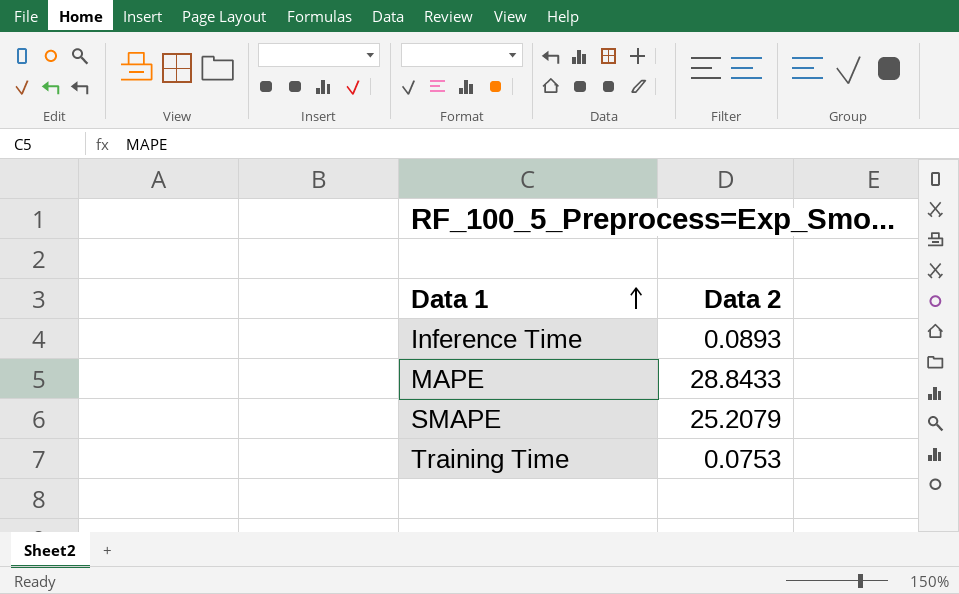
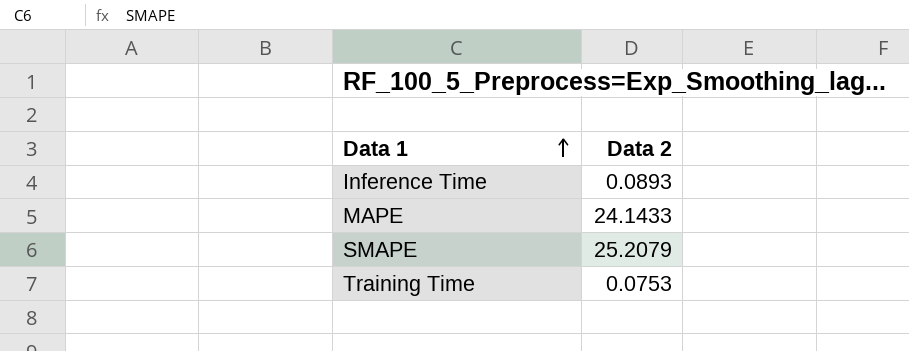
MAPE | Data 2: 28.8433 -> 24.1433

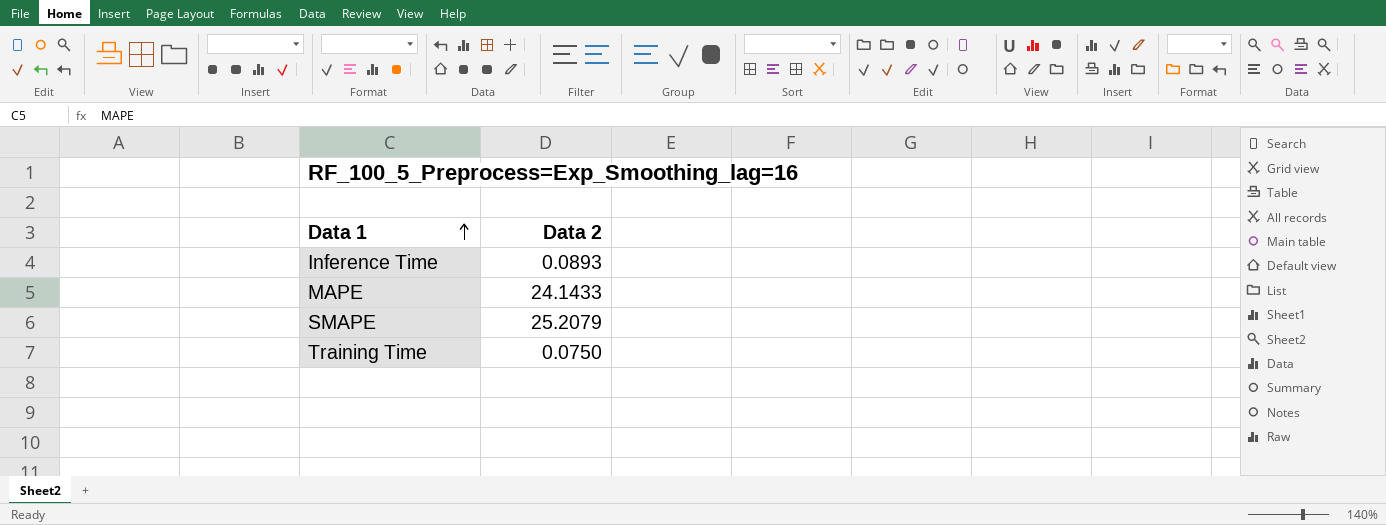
Training Time | Data 2: 0.0753 -> 0.0750

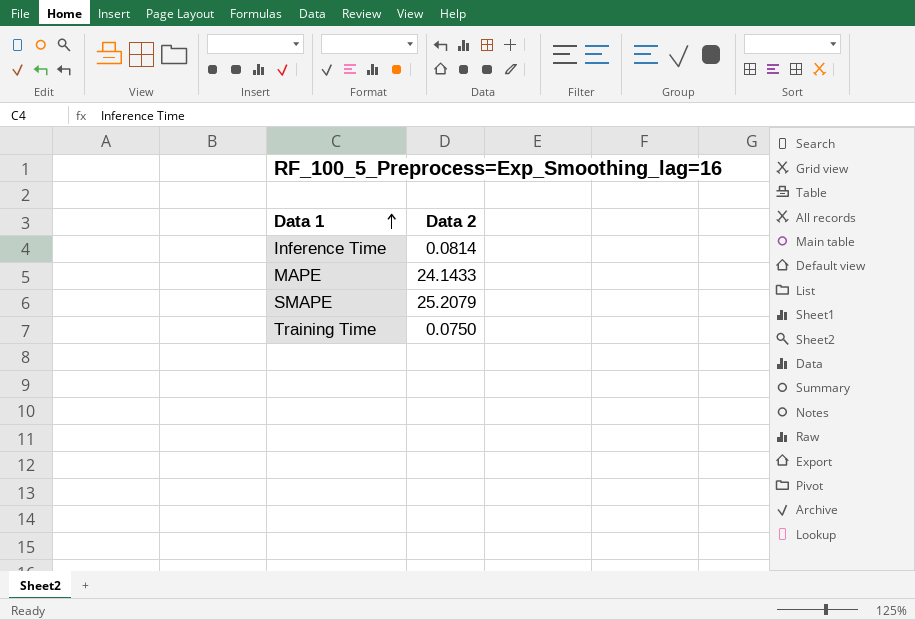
Inference Time | Data 2: 0.0893 -> 0.0814

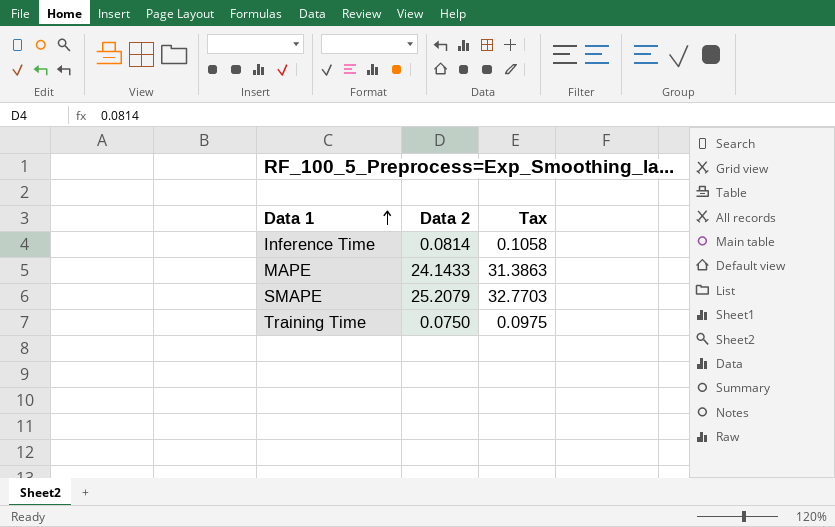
column Tax | formula: none -> [Data 2] * 1.3

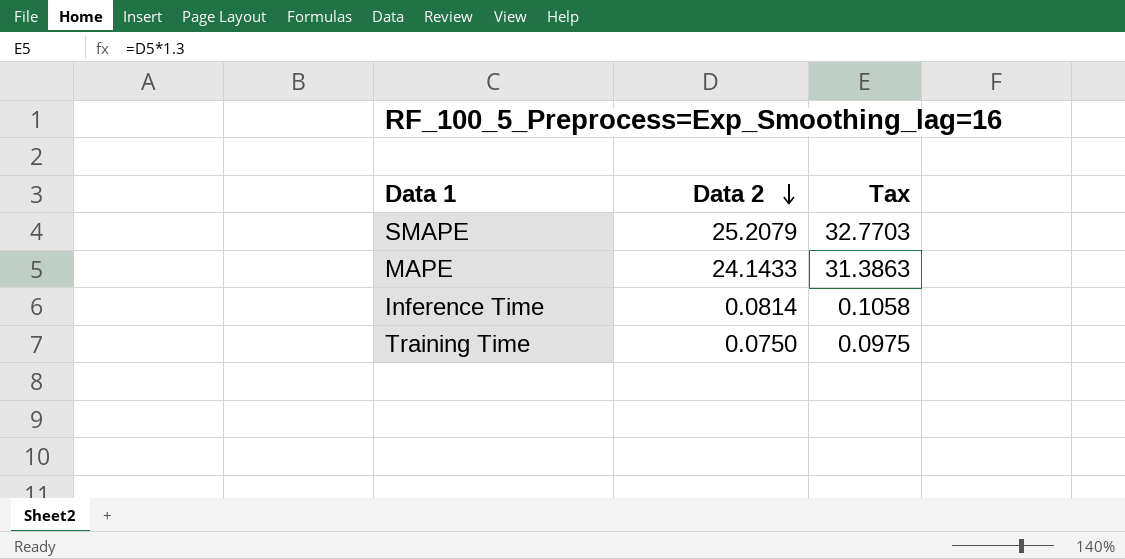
row order: Data 1 ascending -> Data 2 descending

